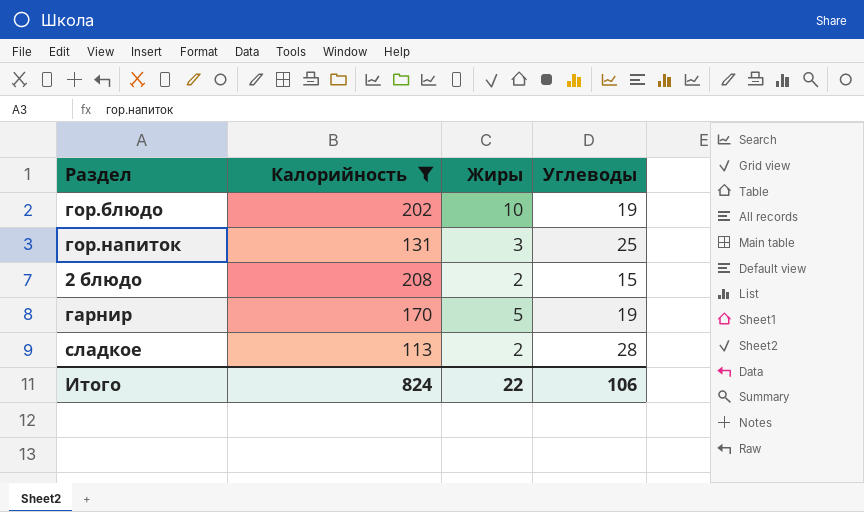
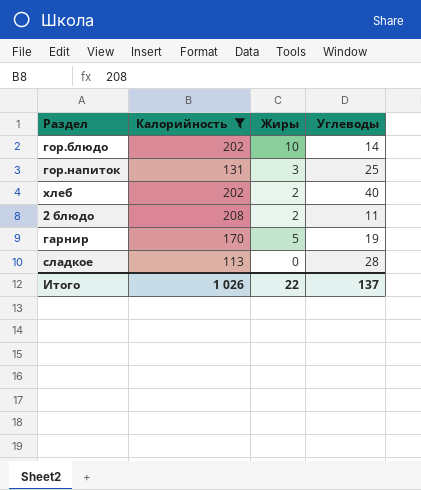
гор.блюдо | Углеводы: 19 -> 14
row хлеб: none -> 202 | 2 | 40
2 блюдо | Углеводы: 15 -> 11
сладкое | Жиры: 2 -> 0
Итого | Калорийность: 824 -> 1 026
Итого | Углеводы: 106 -> 137

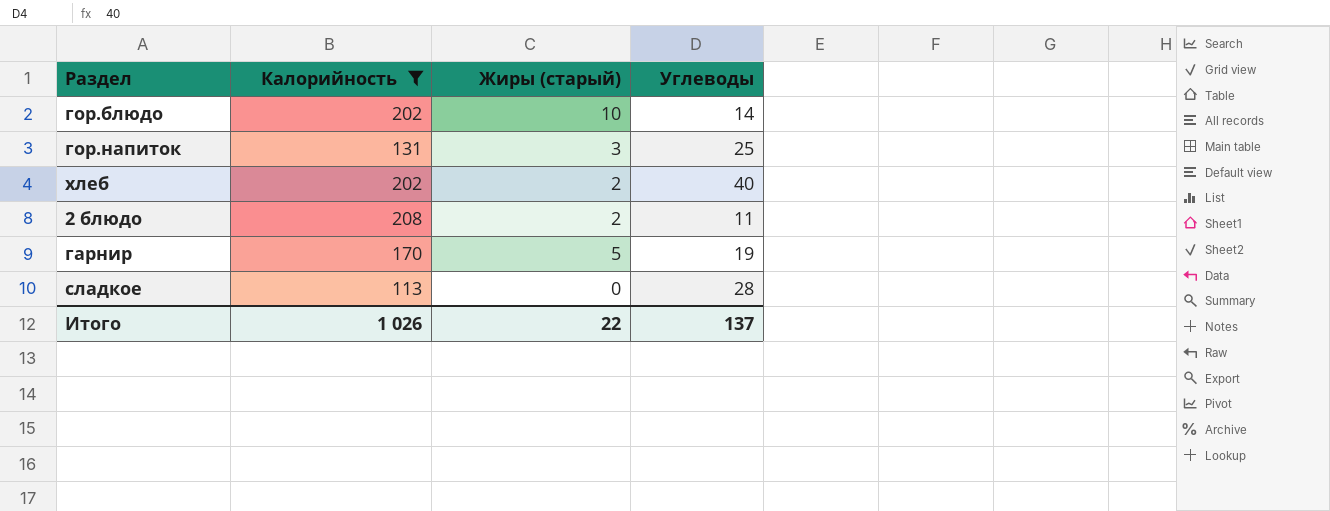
column name: Жиры -> Жиры (старый)

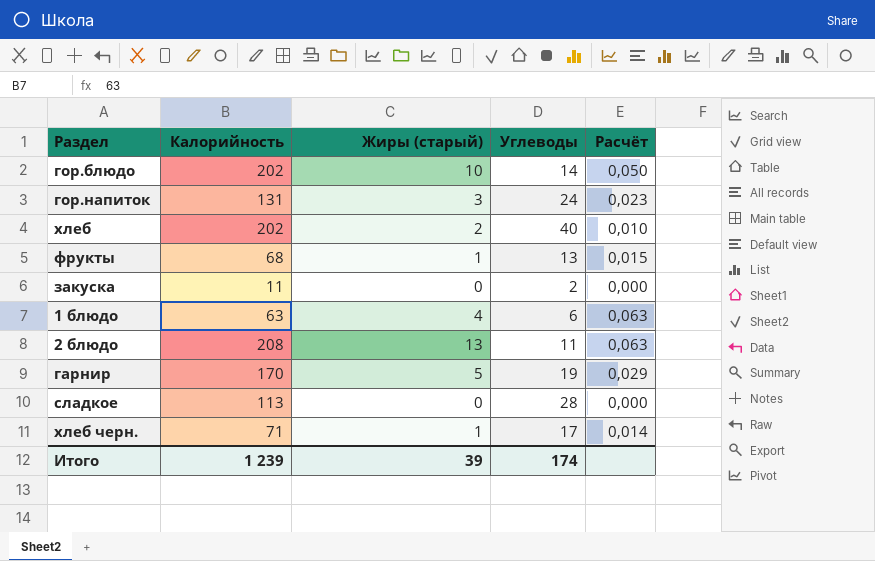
filter: Калорийность >= 113 -> none
column Расчёт | formula: none -> [Жиры (старый)] / [Калорийность]
гор.напиток | Углеводы: 25 -> 24
2 блюдо | Жиры (старый): 2 -> 13
Итого | Калорийность: 1 026 -> 1 239
Итого | Жиры (старый): 22 -> 39
Итого | Углеводы: 137 -> 174

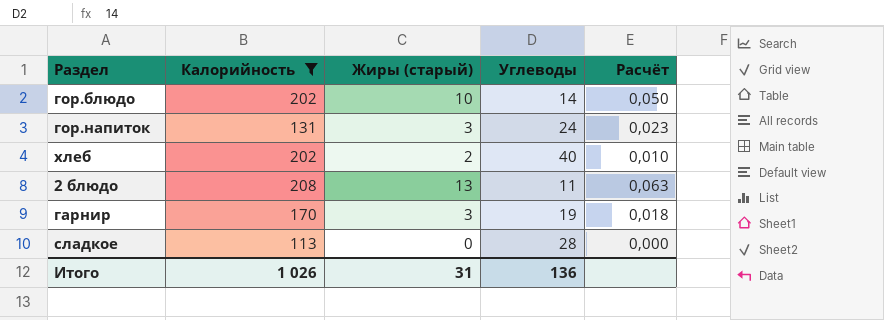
filter: none -> Калорийность >= 113
гарнир | Жиры (старый): 5 -> 3
гарнир | Расчёт: 0,029 -> 0,018
Итого | Калорийность: 1 239 -> 1 026
Итого | Жиры (старый): 39 -> 31
Итого | Углеводы: 174 -> 136

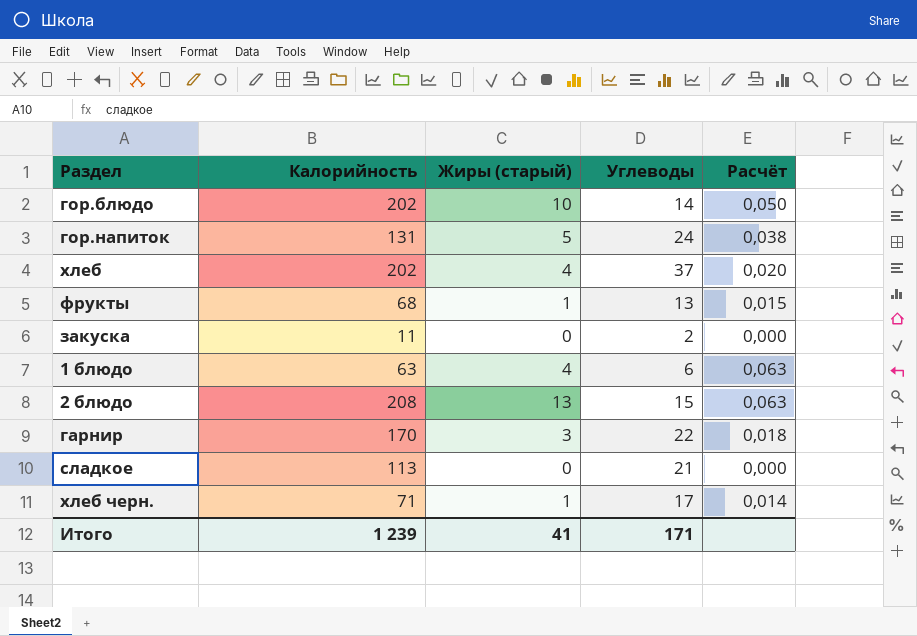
filter: Калорийность >= 113 -> none
гор.напиток | Жиры (старый): 3 -> 5
гор.напиток | Расчёт: 0,023 -> 0,038
хлеб | Жиры (старый): 2 -> 4
хлеб | Углеводы: 40 -> 37
хлеб | Расчёт: 0,010 -> 0,020
2 блюдо | Углеводы: 11 -> 15
гарнир | Углеводы: 19 -> 22
сладкое | Углеводы: 28 -> 21
Итого | Калорийность: 1 026 -> 1 239
Итого | Жиры (старый): 31 -> 41
Итого | Углеводы: 136 -> 171

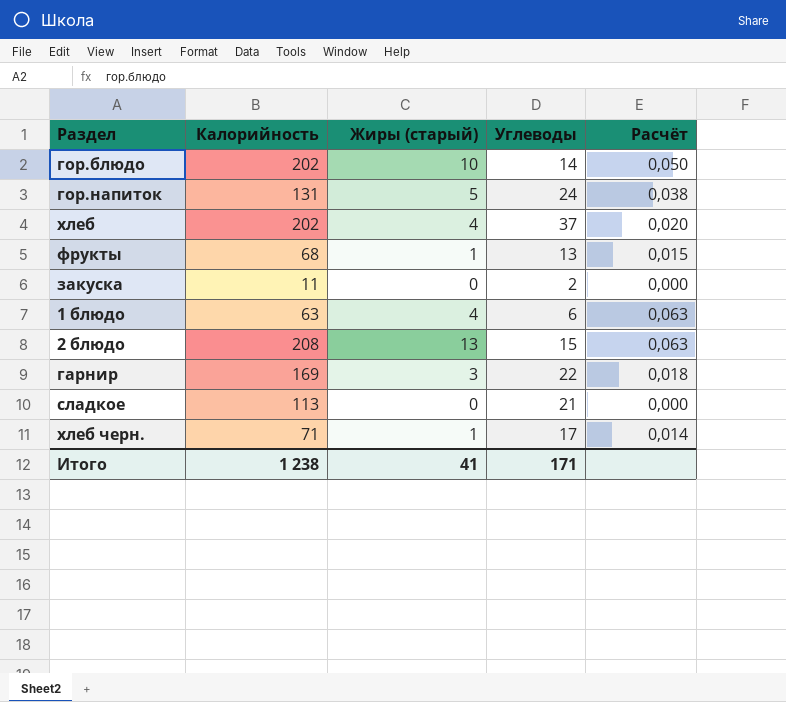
гарнир | Калорийность: 170 -> 169
Итого | Калорийность: 1 239 -> 1 238

